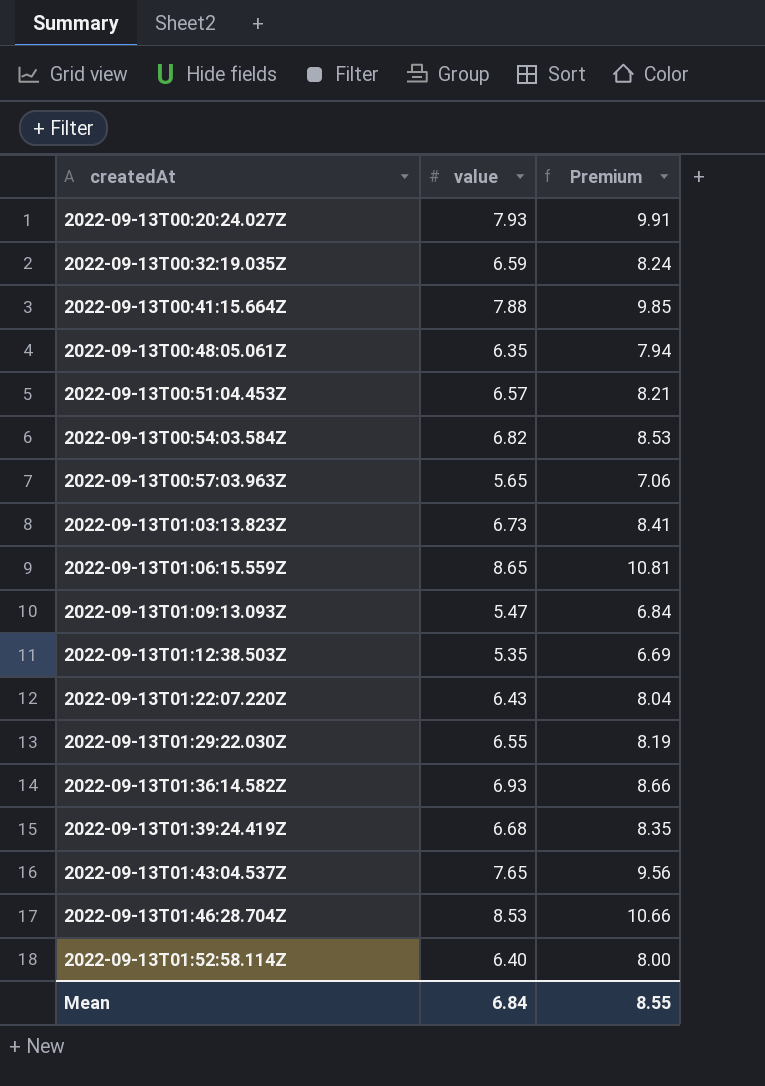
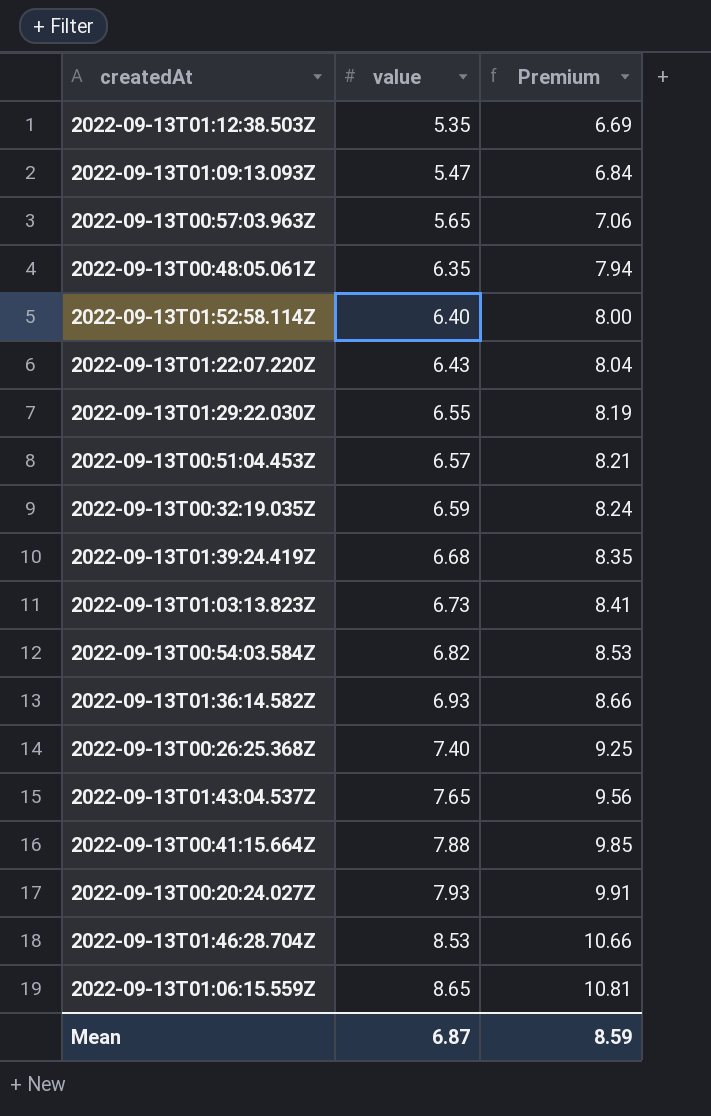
row order: createdAt ascending -> value ascending
row 2022-09-13T00:26:25.368Z: none -> 7.40 | 9.25
Mean | value: 6.84 -> 6.87
Mean | Premium: 8.55 -> 8.59

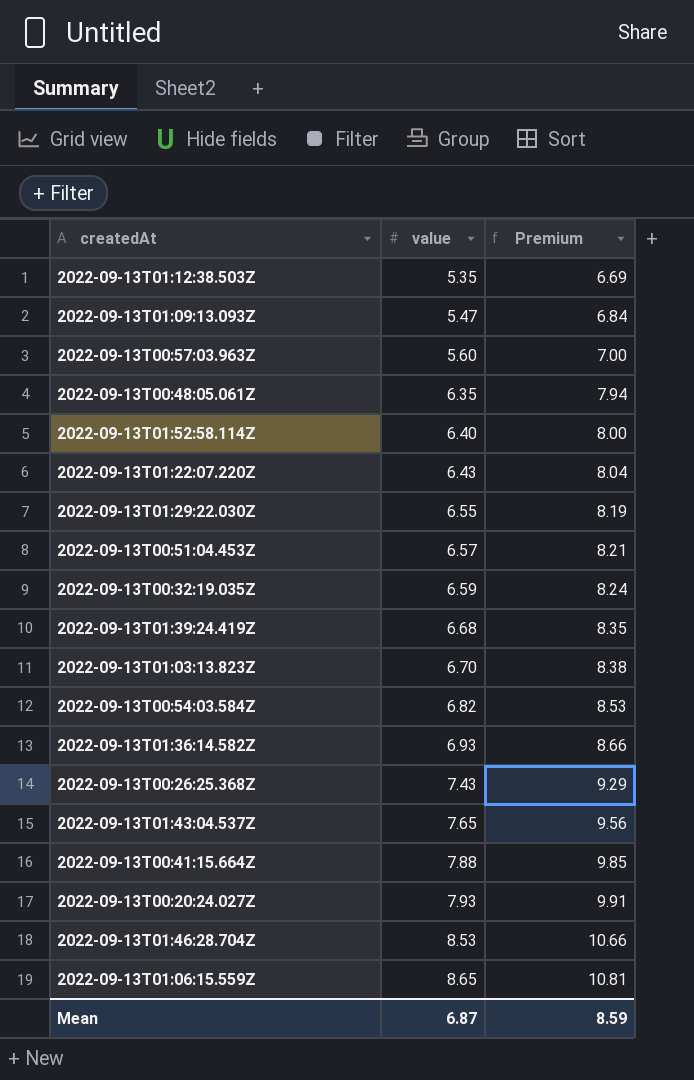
2022-09-13T00:57:03.963Z | value: 5.65 -> 5.60
2022-09-13T00:57:03.963Z | Premium: 7.06 -> 7.00
2022-09-13T01:03:13.823Z | value: 6.73 -> 6.70
2022-09-13T01:03:13.823Z | Premium: 8.41 -> 8.38
2022-09-13T00:26:25.368Z | value: 7.40 -> 7.43
2022-09-13T00:26:25.368Z | Premium: 9.25 -> 9.29

